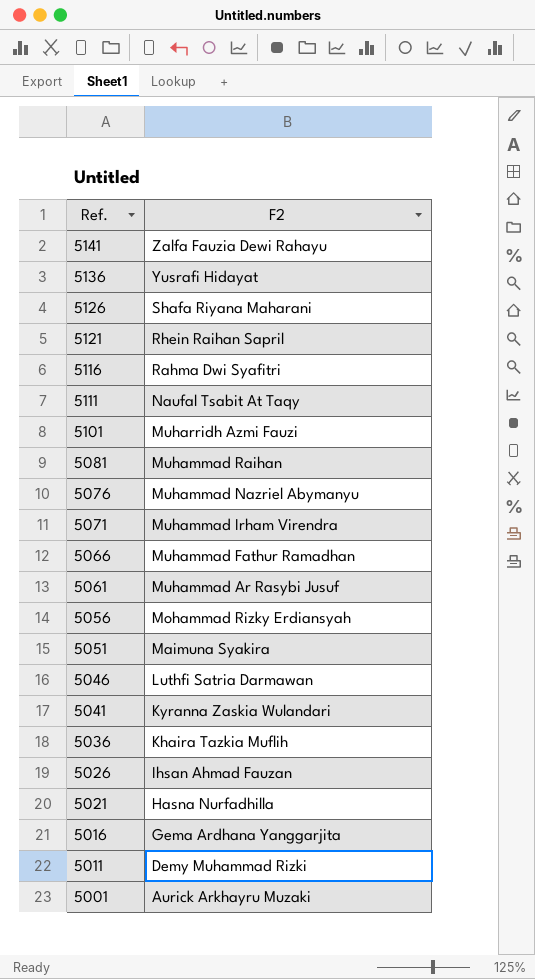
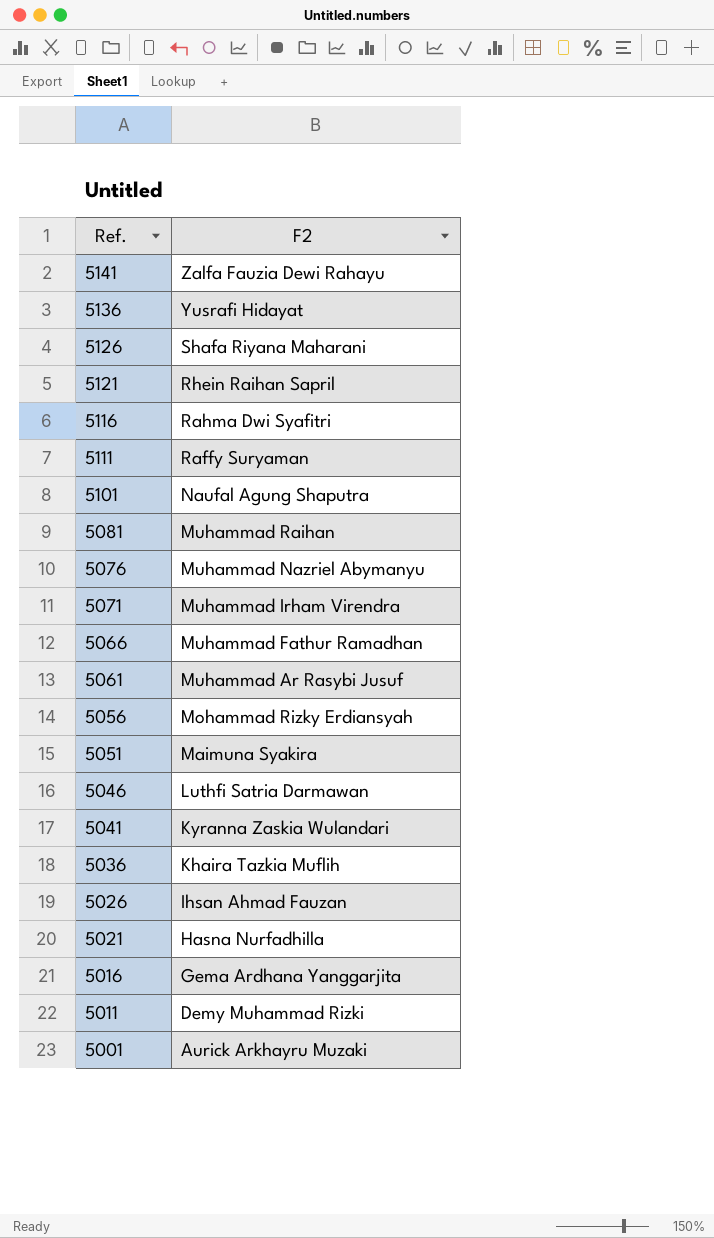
5111 | F2: Naufal Tsabit At Taqy -> Raffy Suryaman
5101 | F2: Muharridh Azmi Fauzi -> Naufal Agung Shaputra

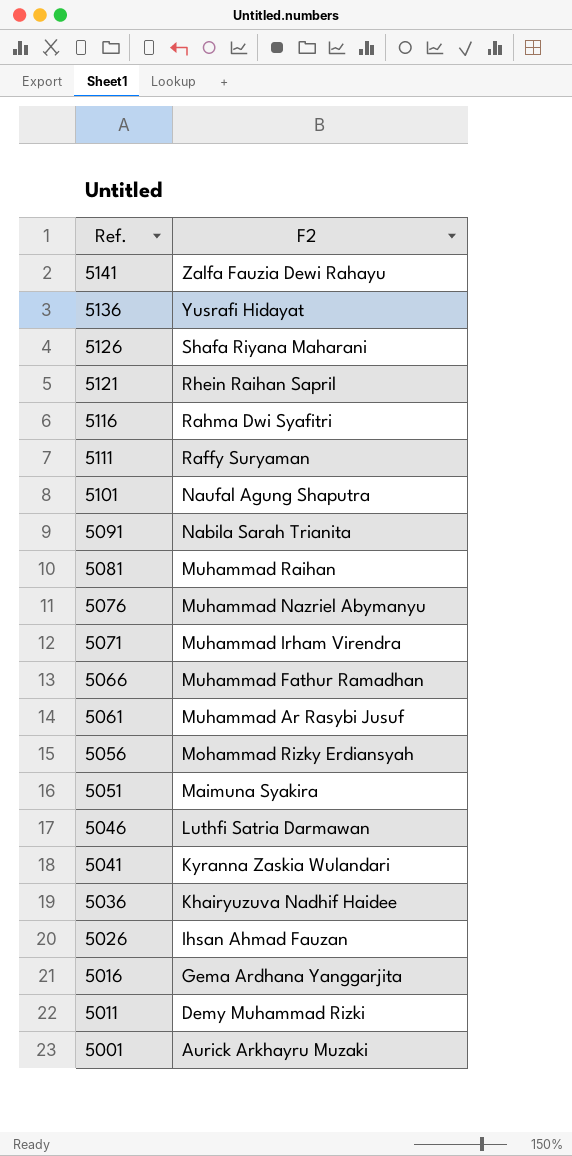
row 5021: Hasna Nurfadhilla -> none
row 5091: none -> Nabila Sarah Trianita
5036 | F2: Khaira Tazkia Muflih -> Khairyuzuva Nadhif Haidee

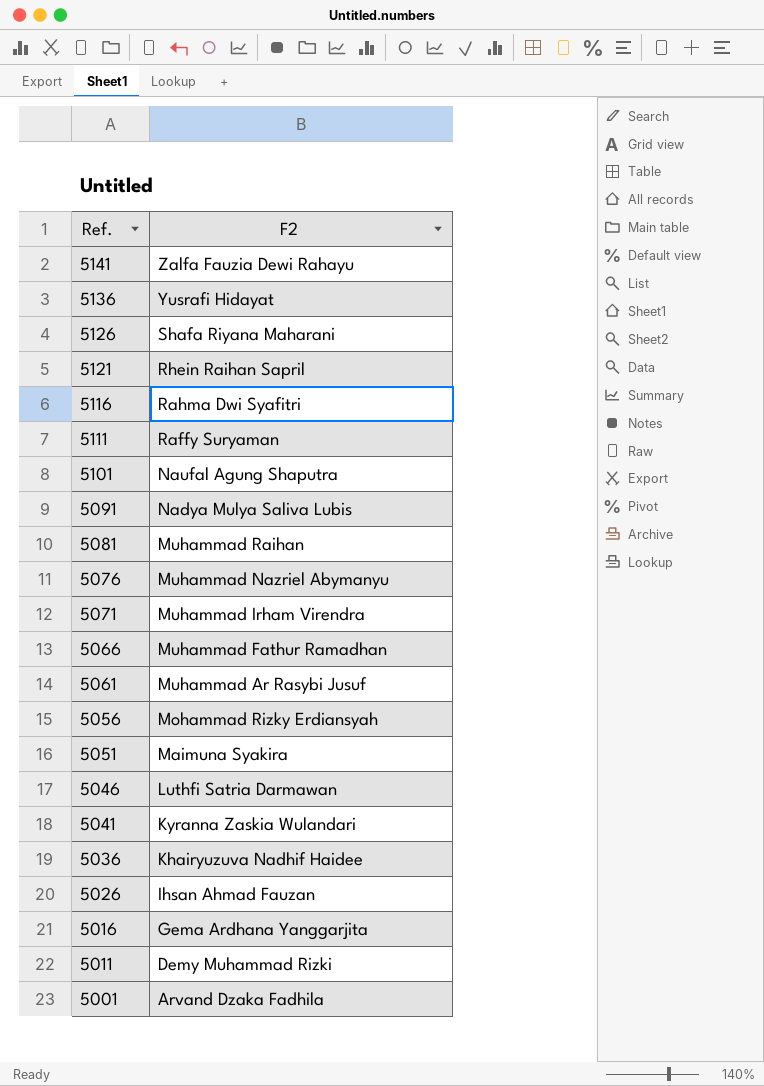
5091 | F2: Nabila Sarah Trianita -> Nadya Mulya Saliva Lubis
5001 | F2: Aurick Arkhayru Muzaki -> Arvand Dzaka Fadhila

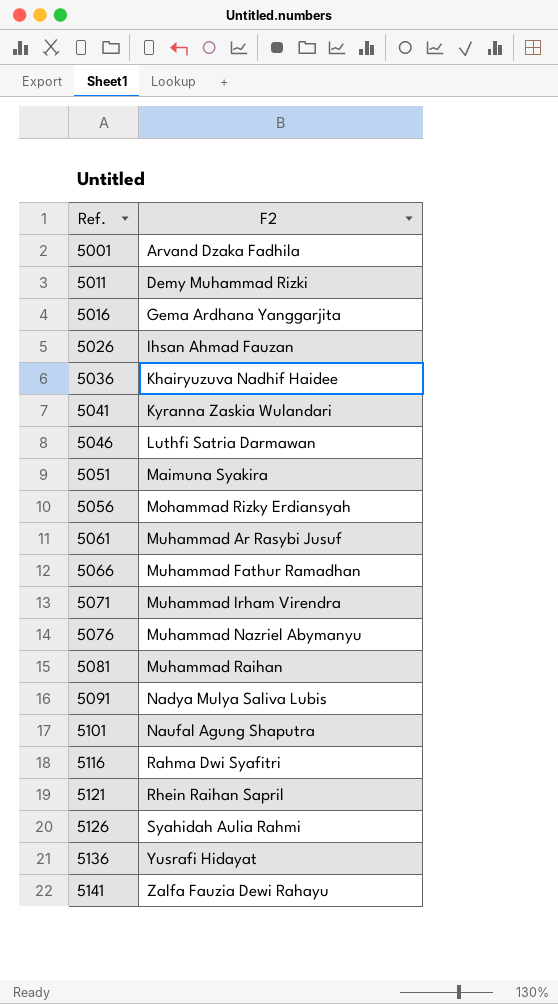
row order: Ref. descending -> Ref. ascending
row 5111: Raffy Suryaman -> none
5126 | F2: Shafa Riyana Maharani -> Syahidah Aulia Rahmi

